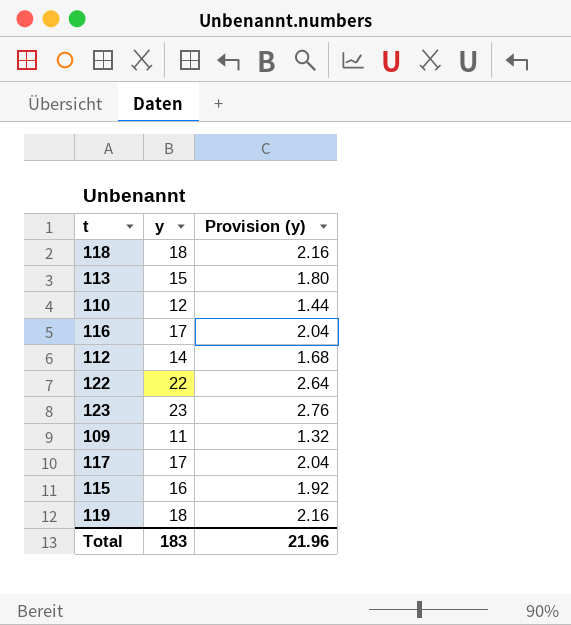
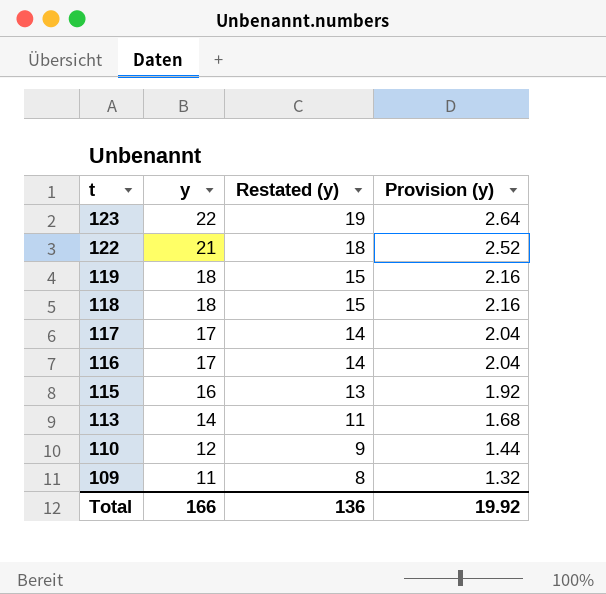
row order: none -> t descending
column Restated (y) | formula: none -> [y] - 3
row 112: 14 | 1.68 -> none
123 | y: 23 -> 22
123 | Provision (y): 2.76 -> 2.64
122 | y: 22 -> 21
122 | Provision (y): 2.64 -> 2.52
113 | y: 15 -> 14
113 | Provision (y): 1.80 -> 1.68
Total | y: 183 -> 166
Total | Provision (y): 21.96 -> 19.92

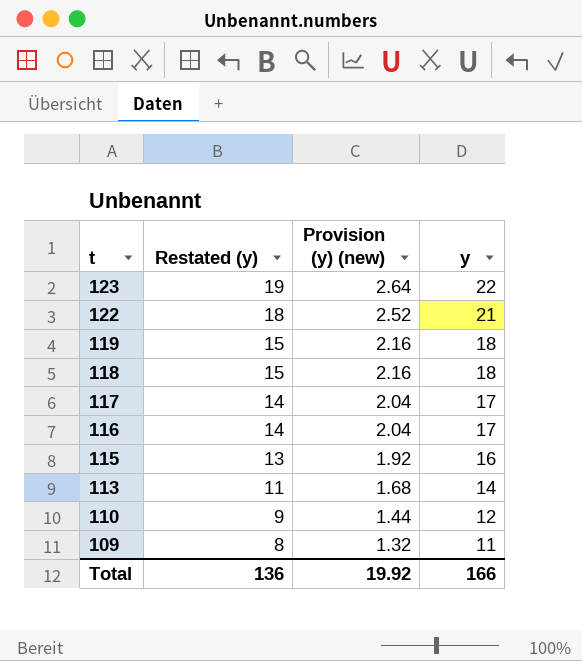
column name: Provision (y) -> Provision (y) (new)
column y | position: 2 -> 4

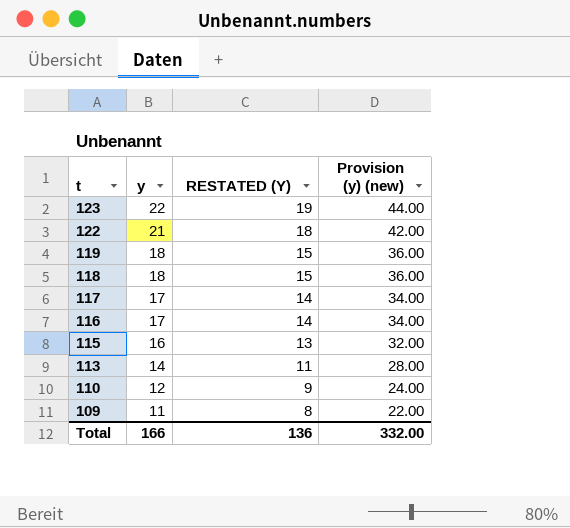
column y | position: 4 -> 2
column name: Restated (y) -> RESTATED (Y)
column Provision (y) (new) | formula: [y] * 0.12 -> [y] * 2
Total | Provision (y) (new): 19.92 -> 332.00

